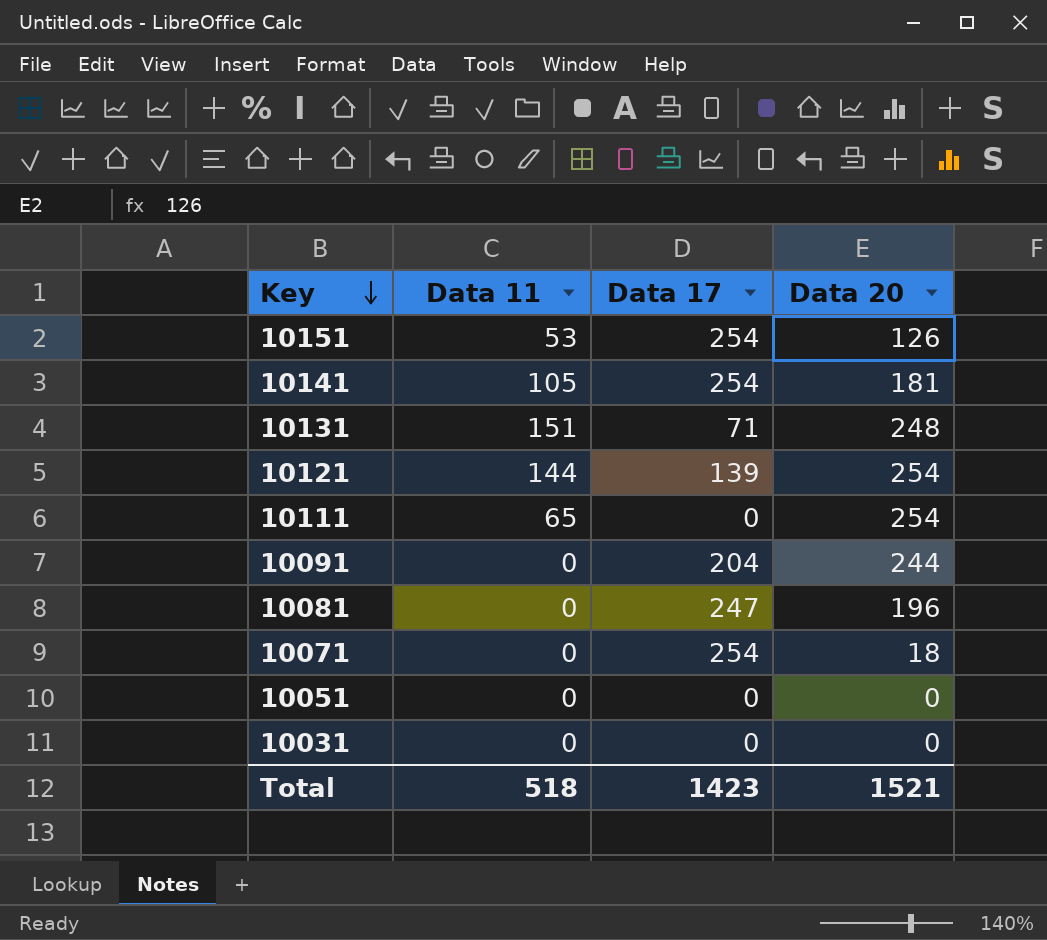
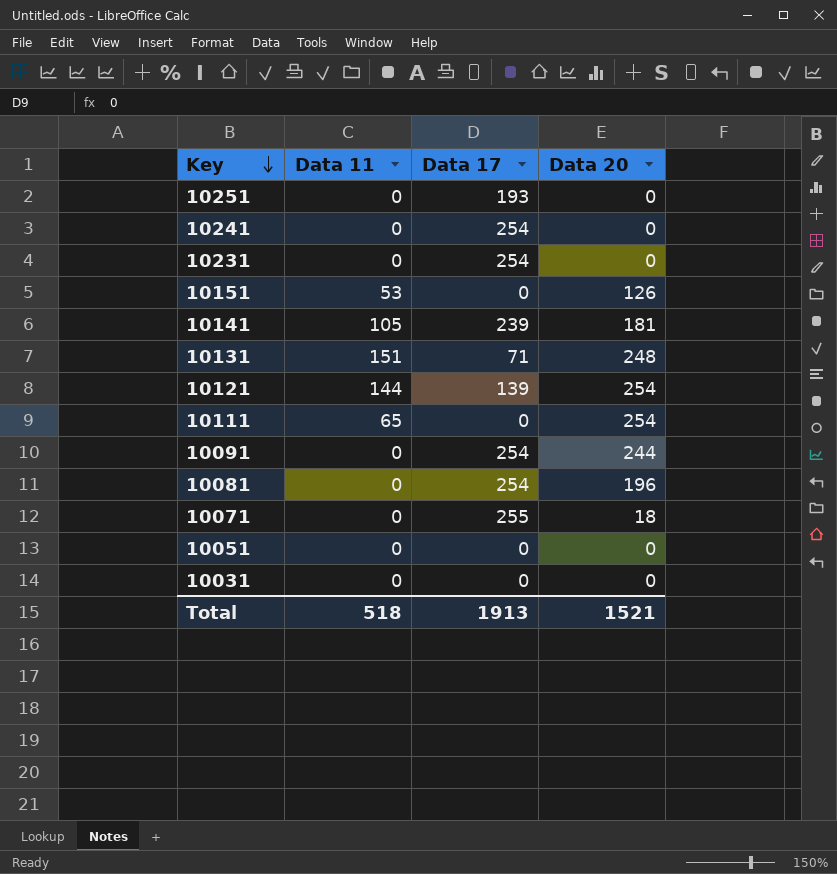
row 10251: none -> 0 | 193 | 0
row 10241: none -> 0 | 254 | 0
row 10231: none -> 0 | 254 | 0
10151 | Data 17: 254 -> 0
10141 | Data 17: 254 -> 239
10091 | Data 17: 204 -> 254
10081 | Data 17: 247 -> 254
10071 | Data 17: 254 -> 255
Total | Data 17: 1423 -> 1913

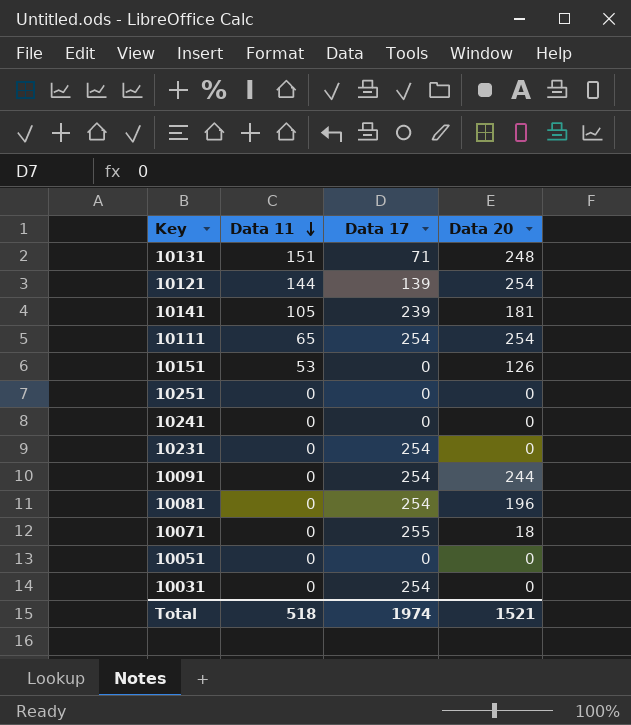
row order: Key descending -> Data 11 descending
10111 | Data 17: 0 -> 254
10251 | Data 17: 193 -> 0
10241 | Data 17: 254 -> 0
10031 | Data 17: 0 -> 254
Total | Data 17: 1913 -> 1974

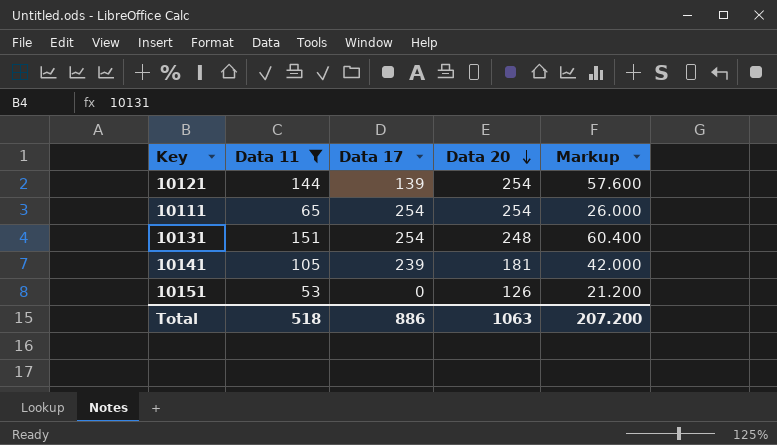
filter: none -> Data 11 != 0
row order: Data 11 descending -> Data 20 descending
column Markup | formula: none -> [Data 11] * 0.4
10131 | Data 17: 71 -> 254
Total | Data 17: 1974 -> 886
Total | Data 20: 1521 -> 1063

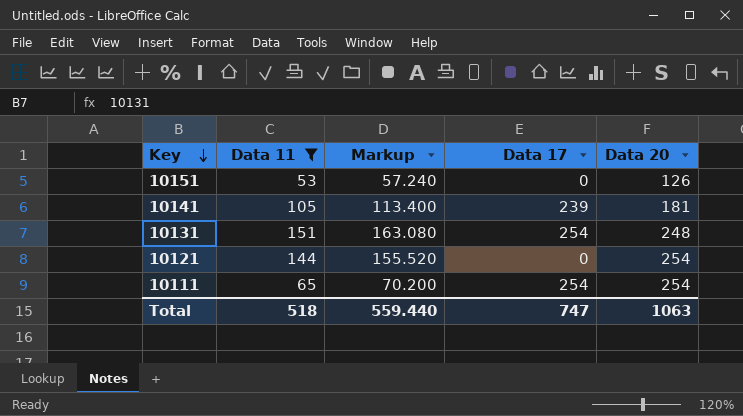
row order: Data 20 descending -> Key descending
column Markup | formula: [Data 11] * 0.4 -> [Data 11] * 1.08
column Markup | position: 5 -> 3
10121 | Data 17: 139 -> 0
Total | Markup: 207.200 -> 559.440
Total | Data 17: 886 -> 747

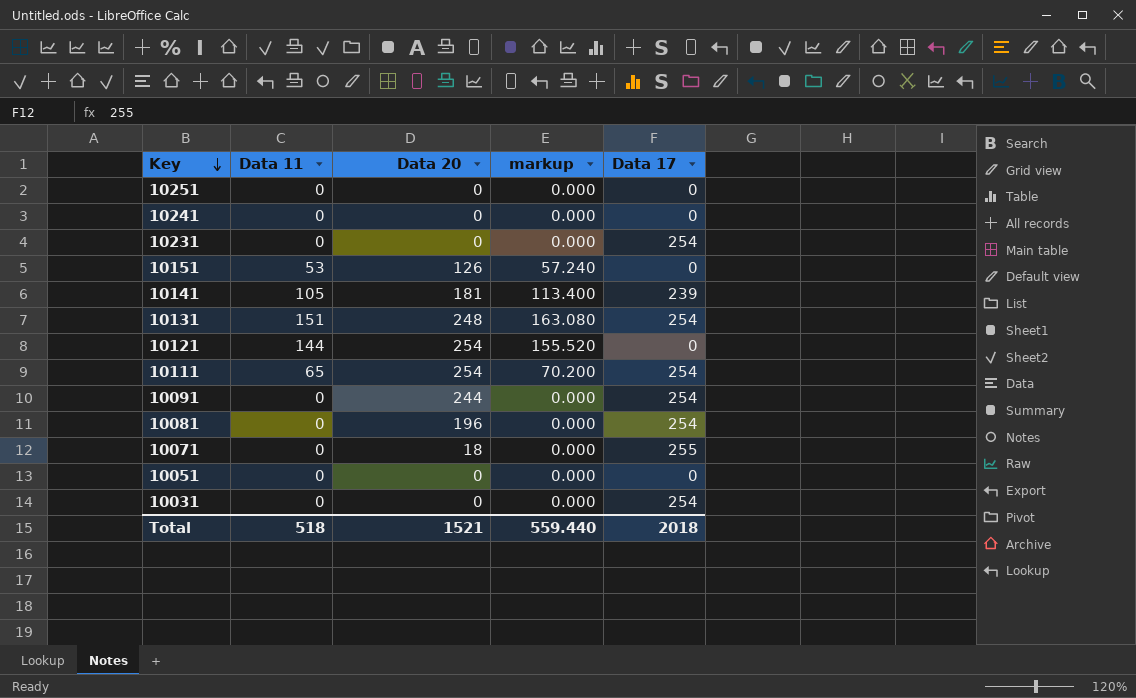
filter: Data 11 != 0 -> none
column Data 20 | position: 5 -> 3
column name: Markup -> markup
Total | Data 20: 1063 -> 1521
Total | Data 17: 747 -> 2018

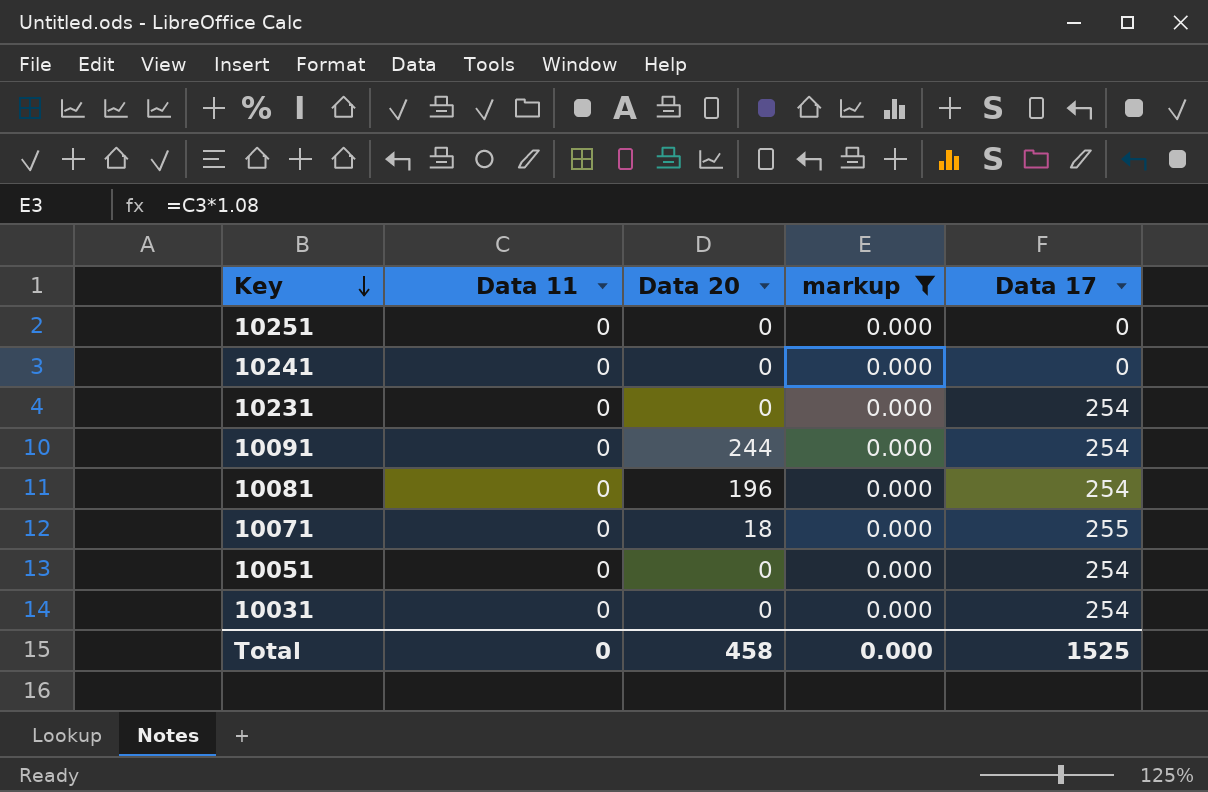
filter: none -> markup = 0.000
10051 | Data 17: 0 -> 254
Total | Data 11: 518 -> 0
Total | Data 20: 1521 -> 458
Total | markup: 559.440 -> 0.000
Total | Data 17: 2018 -> 1525

